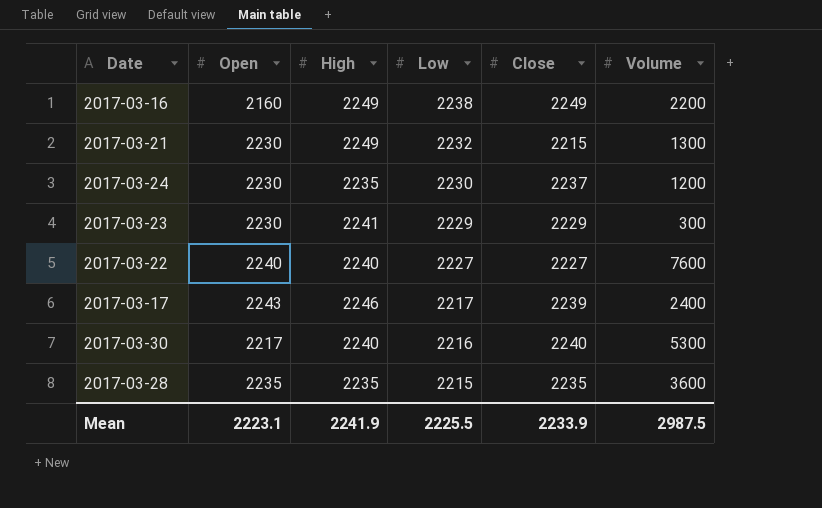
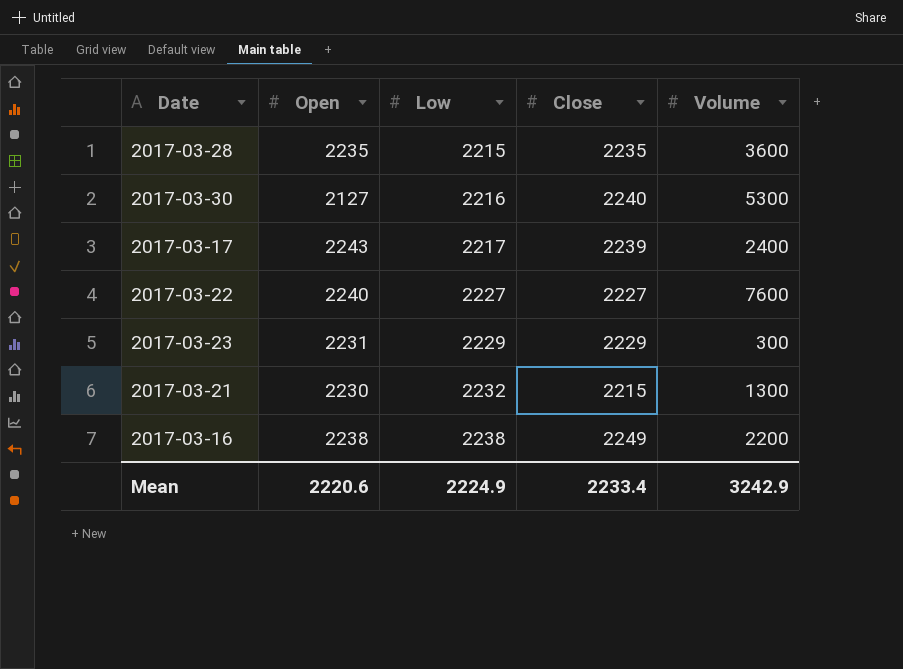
row order: Low descending -> Low ascending
column High | position: 3 -> none
row 2017-03-24: 2230 | 2235 | 2230 | 2237 | 1200 -> none
2017-03-30 | Open: 2217 -> 2127
2017-03-23 | Open: 2230 -> 2231
2017-03-16 | Open: 2160 -> 2238
Mean | Open: 2223.1 -> 2220.6
Mean | Low: 2225.5 -> 2224.9
Mean | Close: 2233.9 -> 2233.4
Mean | Volume: 2987.5 -> 3242.9

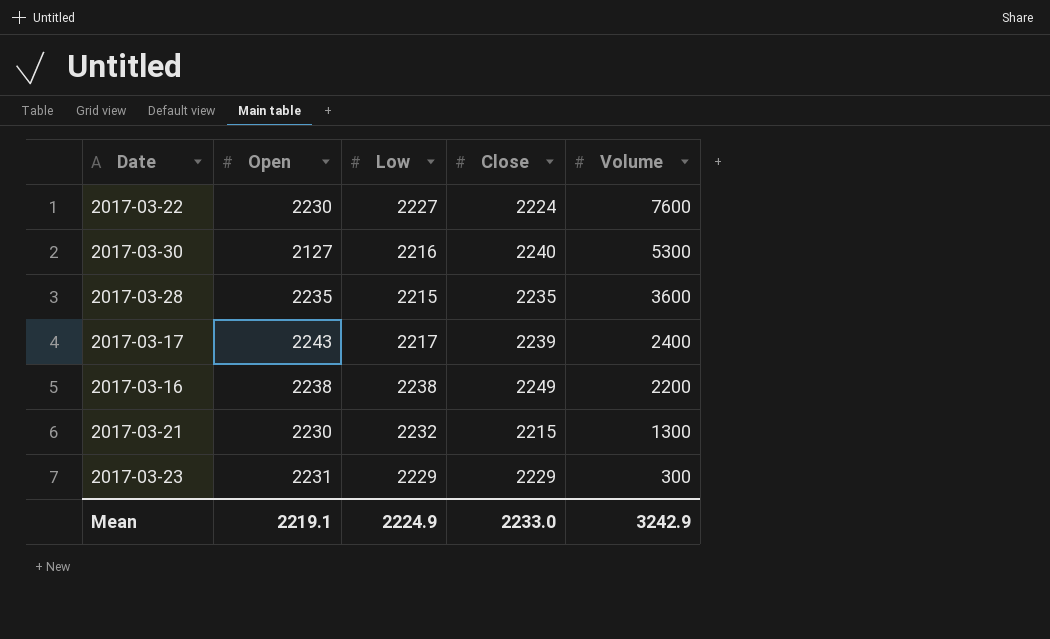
row order: Low ascending -> Volume descending
2017-03-22 | Open: 2240 -> 2230
2017-03-22 | Close: 2227 -> 2224
Mean | Open: 2220.6 -> 2219.1
Mean | Close: 2233.4 -> 2233.0

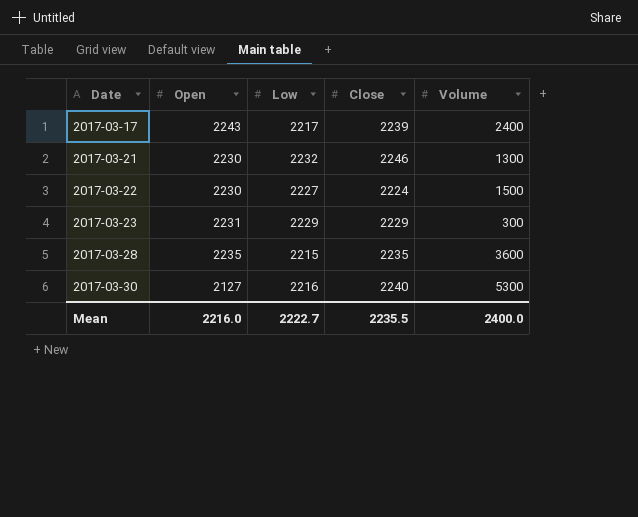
row order: Volume descending -> Date ascending
row 2017-03-16: 2238 | 2238 | 2249 | 2200 -> none
2017-03-21 | Close: 2215 -> 2246
2017-03-22 | Volume: 7600 -> 1500
Mean | Open: 2219.1 -> 2216.0
Mean | Low: 2224.9 -> 2222.7
Mean | Close: 2233.0 -> 2235.5
Mean | Volume: 3242.9 -> 2400.0

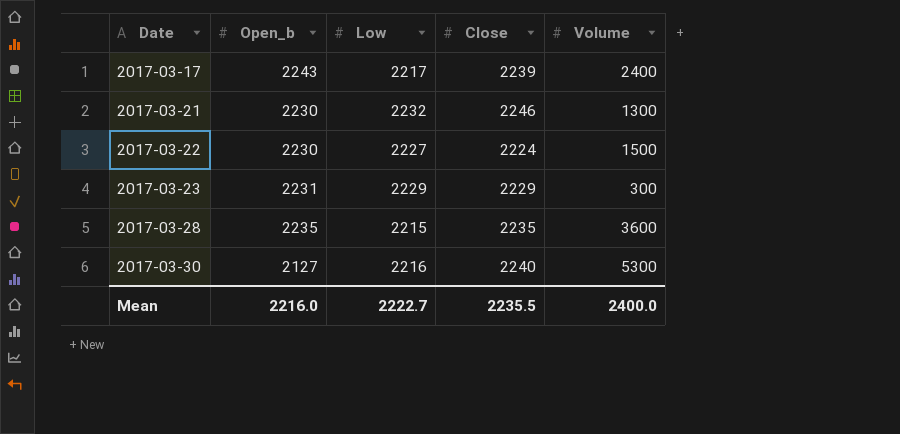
column name: Open -> Open_b

